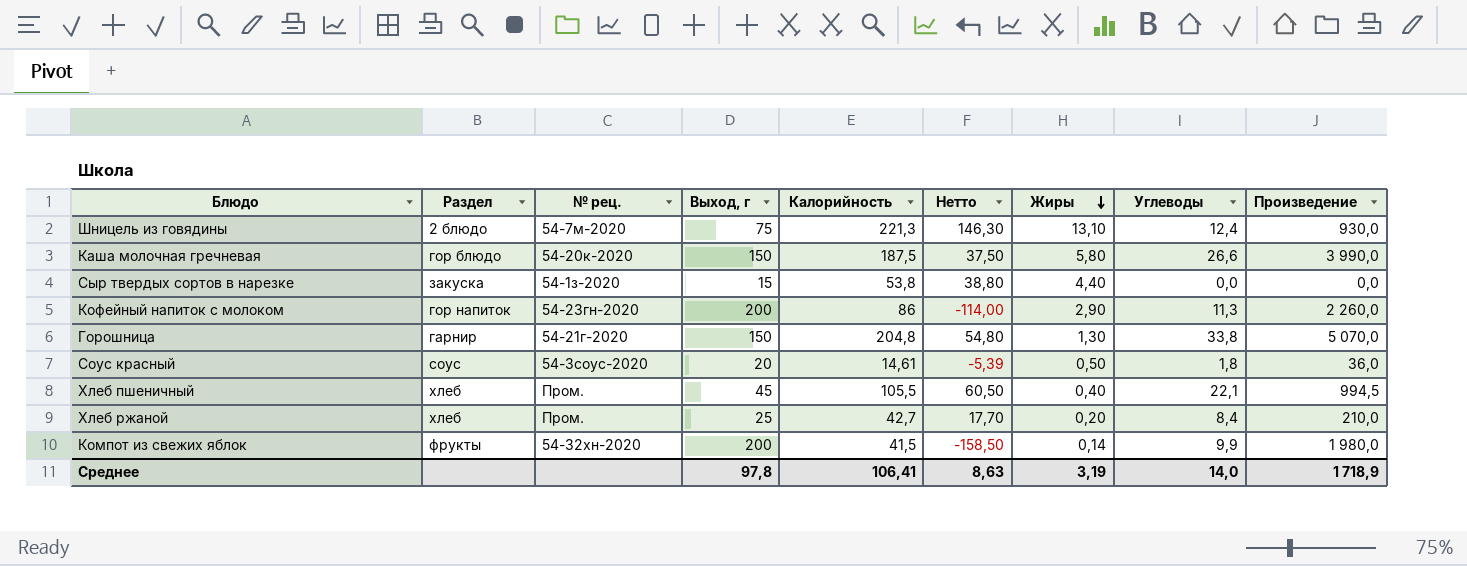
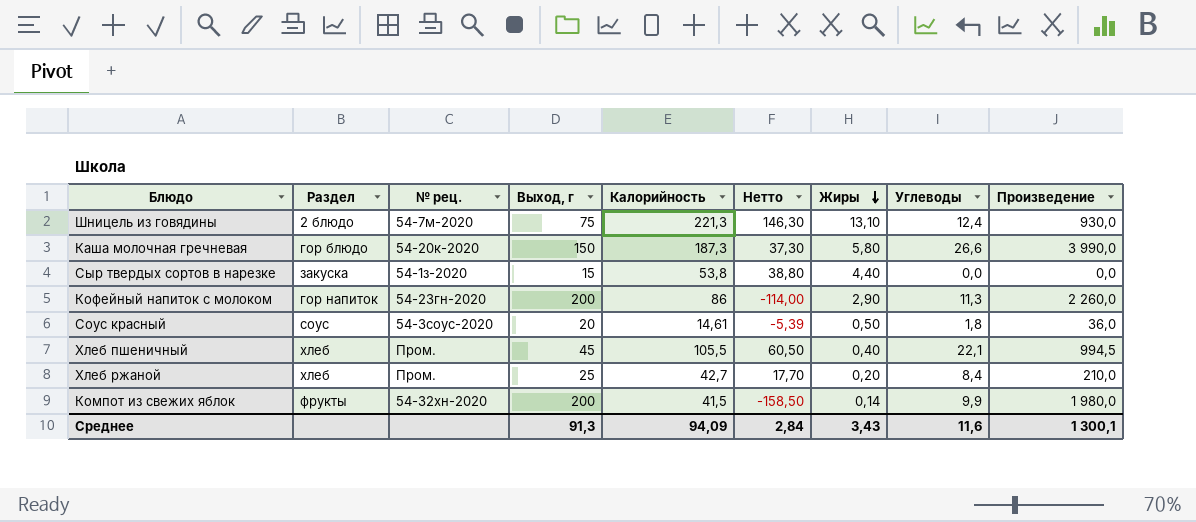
row Горошница: гарнир | 54-21г-2020 | 150 | 204,8 | 54,80 | 1,30 | 33,8 | 5 070,0 -> none
Каша молочная гречневая | Калорийность: 187,5 -> 187,3
Каша молочная гречневая | Нетто: 37,50 -> 37,30
Среднее | Выход, г: 97,8 -> 91,3
Среднее | Калорийность: 106,41 -> 94,09
Среднее | Нетто: 8,63 -> 2,84
Среднее | Жиры: 3,19 -> 3,43
Среднее | Углеводы: 14,0 -> 11,6
Среднее | Произведение: 1 718,9 -> 1 300,1

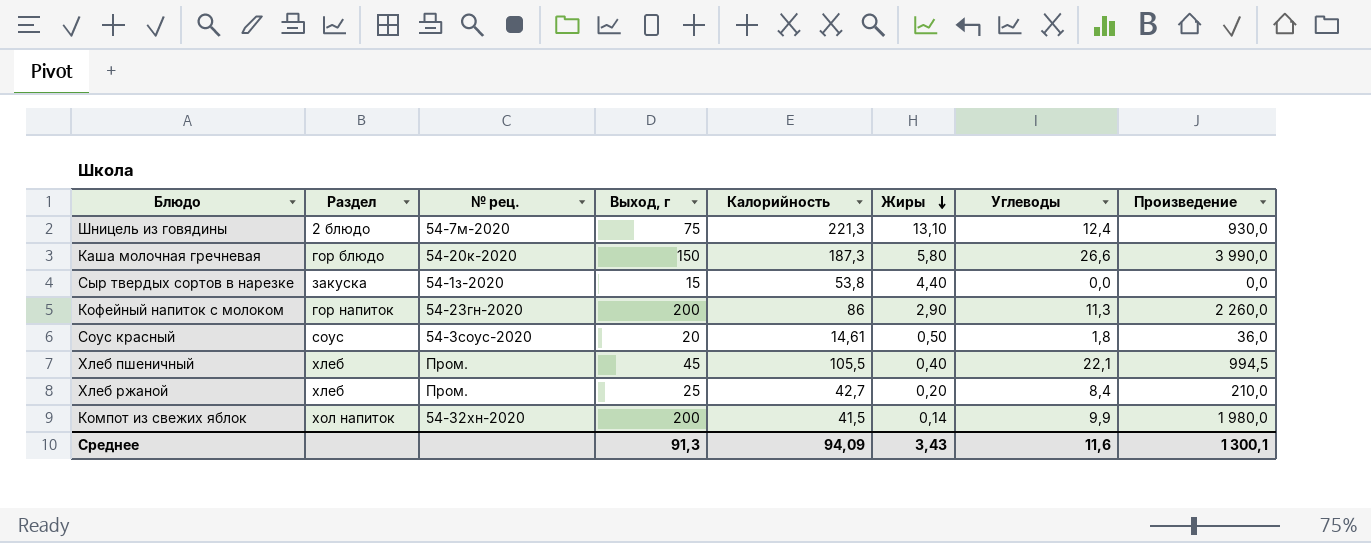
column Нетто | formula: [Калорийность] - [Выход, г] -> none
Компот из свежих яблок | Раздел: фрукты -> хол напиток

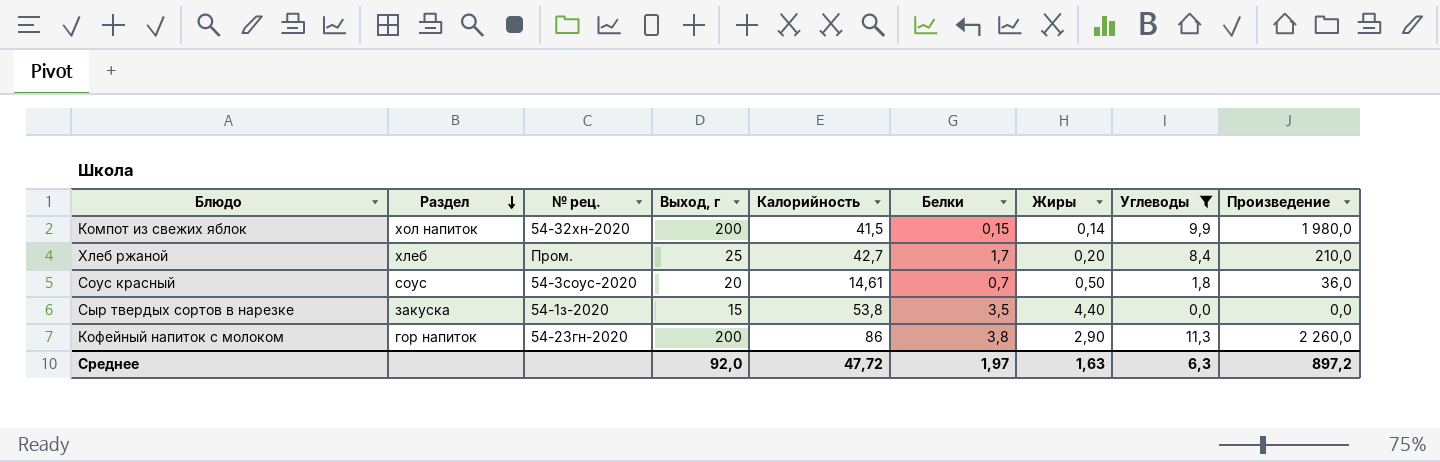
filter: none -> Углеводы <= 11,3
row order: Жиры descending -> Раздел descending
column Белки | position: none -> 6
Среднее | Выход, г: 91,3 -> 92,0
Среднее | Калорийность: 94,09 -> 47,72
Среднее | Жиры: 3,43 -> 1,63
Среднее | Углеводы: 11,6 -> 6,3
Среднее | Произведение: 1 300,1 -> 897,2

